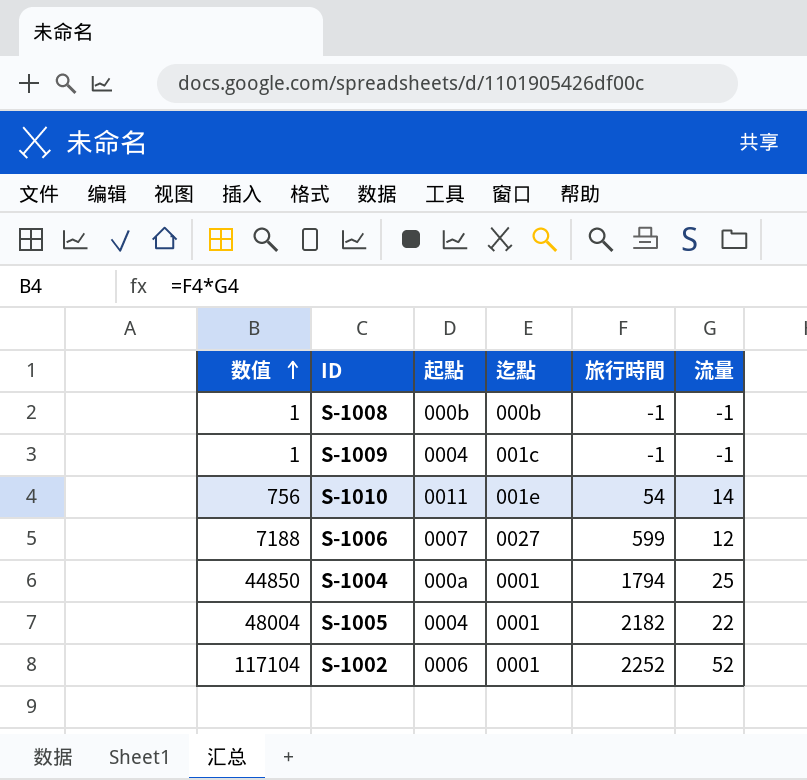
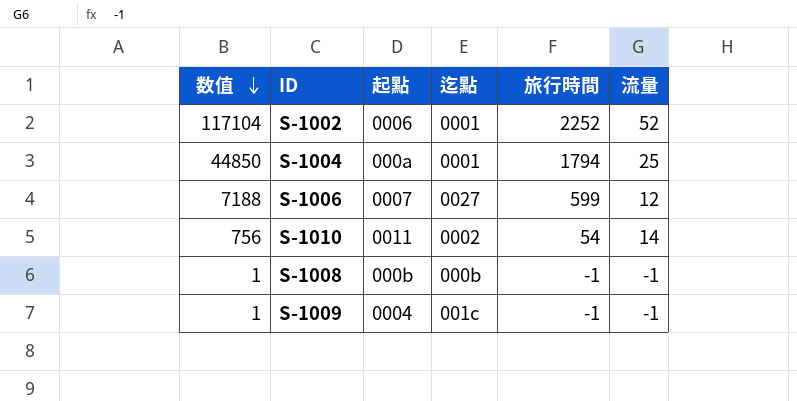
row order: 数值 ascending -> 数值 descending
row S-1005: 48004 | 0004 | 0001 | 2182 | 22 -> none
S-1010 | 迄點: 001e -> 0002

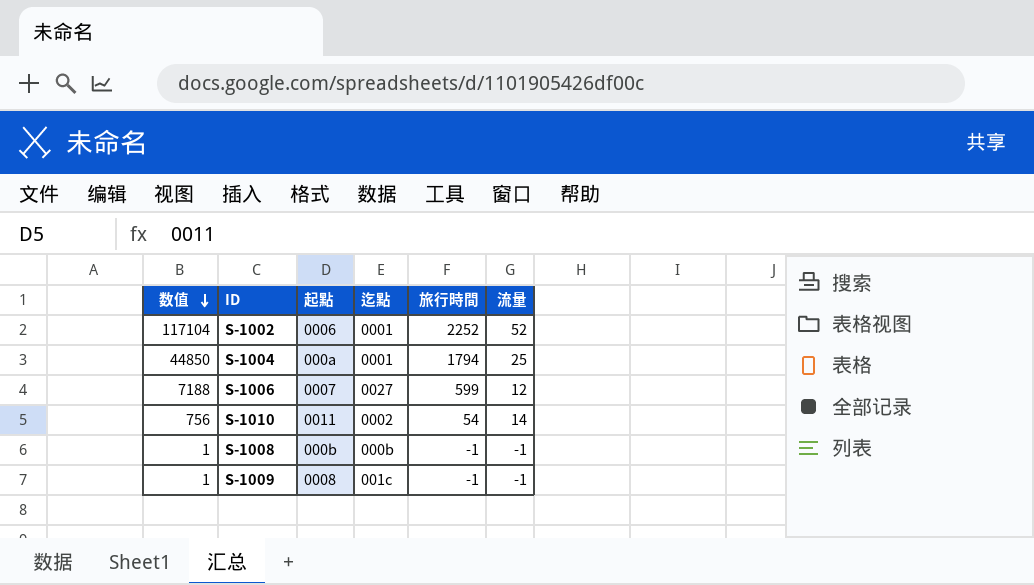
S-1009 | 起點: 0004 -> 0008

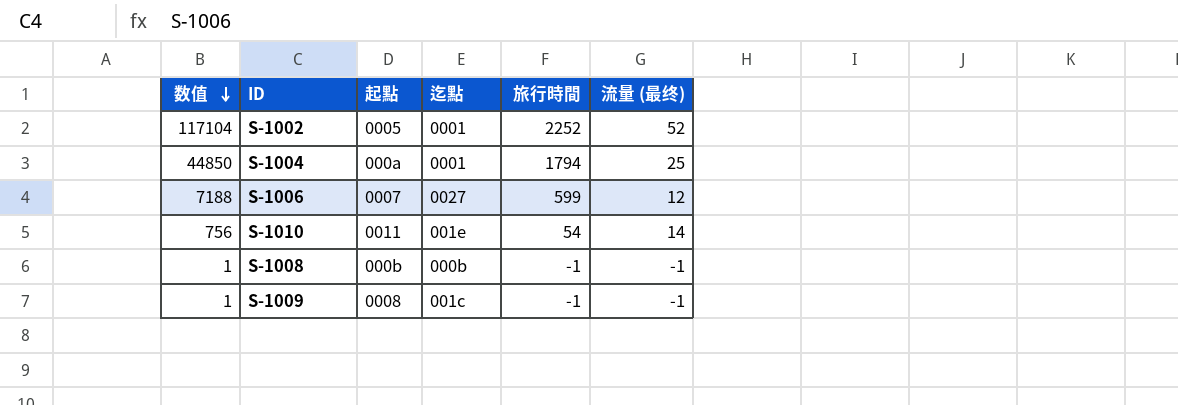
column name: 流量 -> 流量 (最终)
S-1002 | 起點: 0006 -> 0005
S-1010 | 迄點: 0002 -> 001e

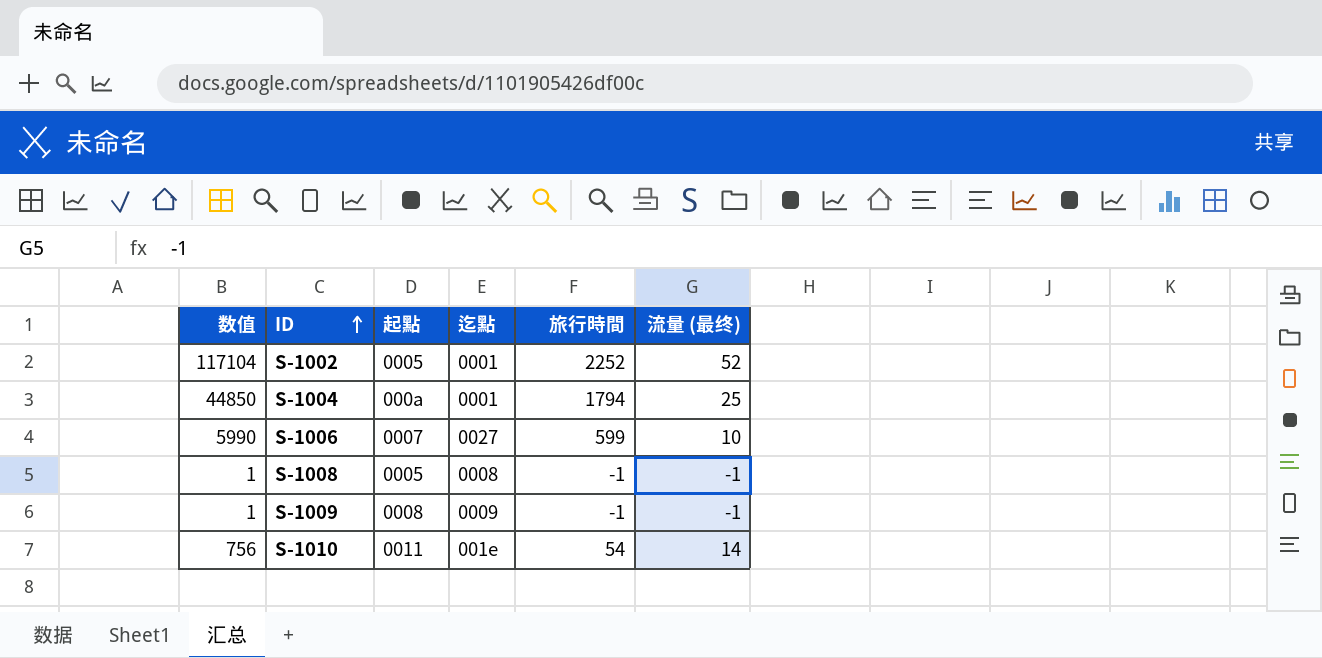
row order: 数值 descending -> ID ascending
S-1006 | 数值: 7188 -> 5990
S-1006 | 流量 (最终): 12 -> 10
S-1008 | 起點: 000b -> 0005
S-1008 | 迄點: 000b -> 0008
S-1009 | 迄點: 001c -> 0009

